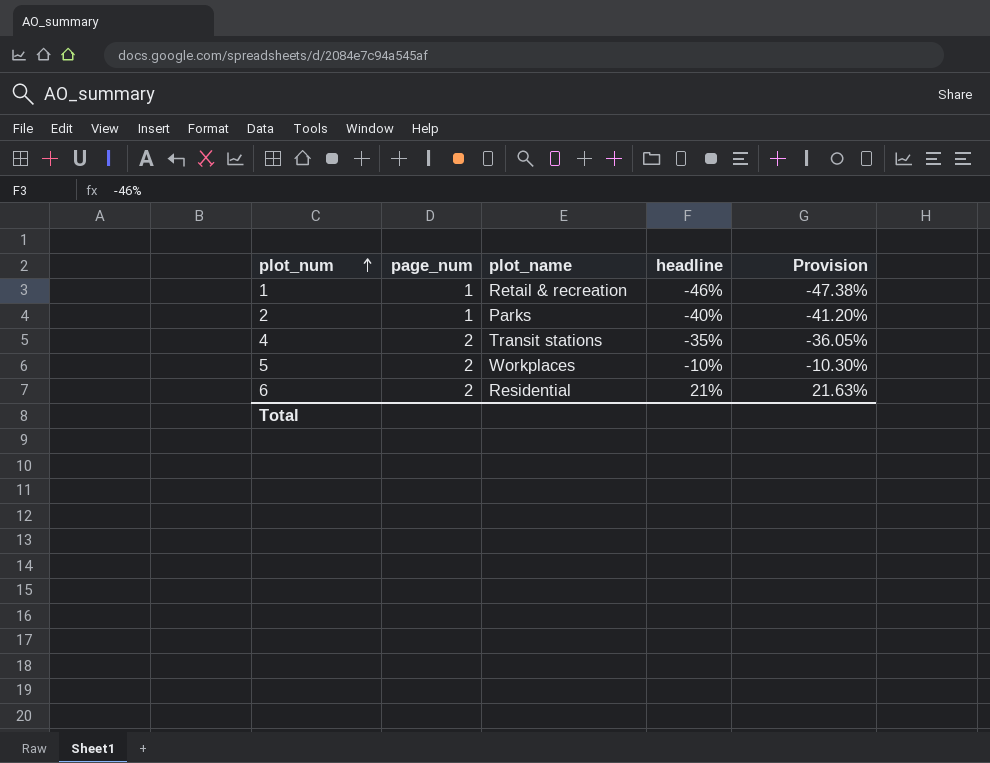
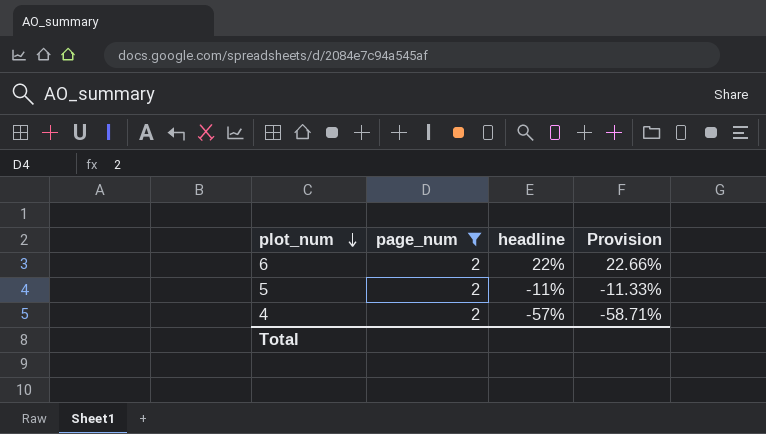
filter: none -> page_num = 2
row order: plot_num ascending -> plot_num descending
column plot_name | position: 3 -> none
6 | headline: 21% -> 22%
6 | Provision: 21.63% -> 22.66%
5 | headline: -10% -> -11%
5 | Provision: -10.30% -> -11.33%
4 | headline: -35% -> -57%
4 | Provision: -36.05% -> -58.71%

